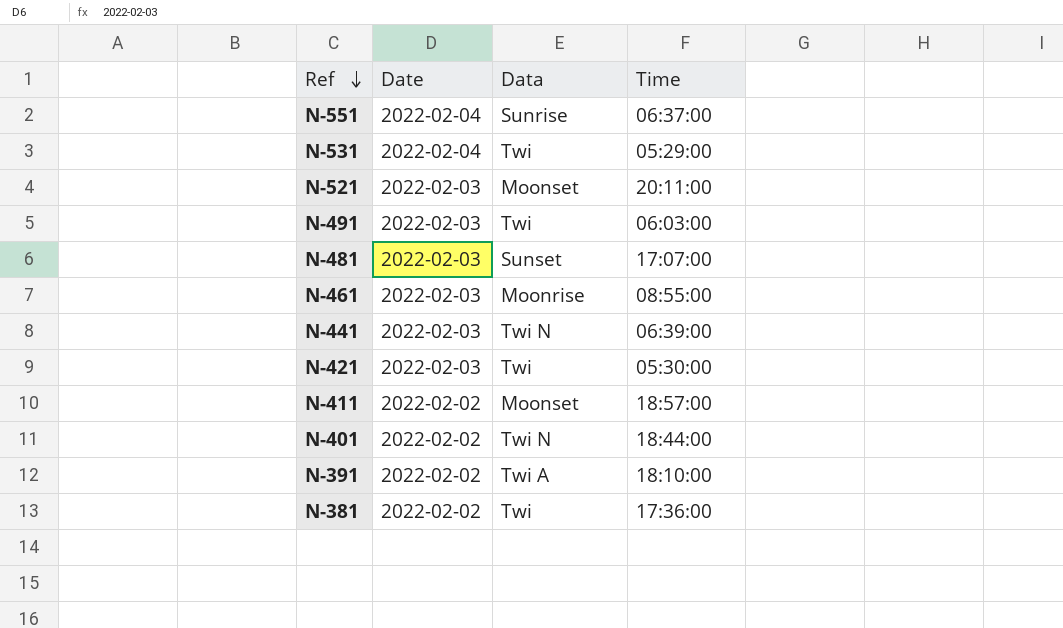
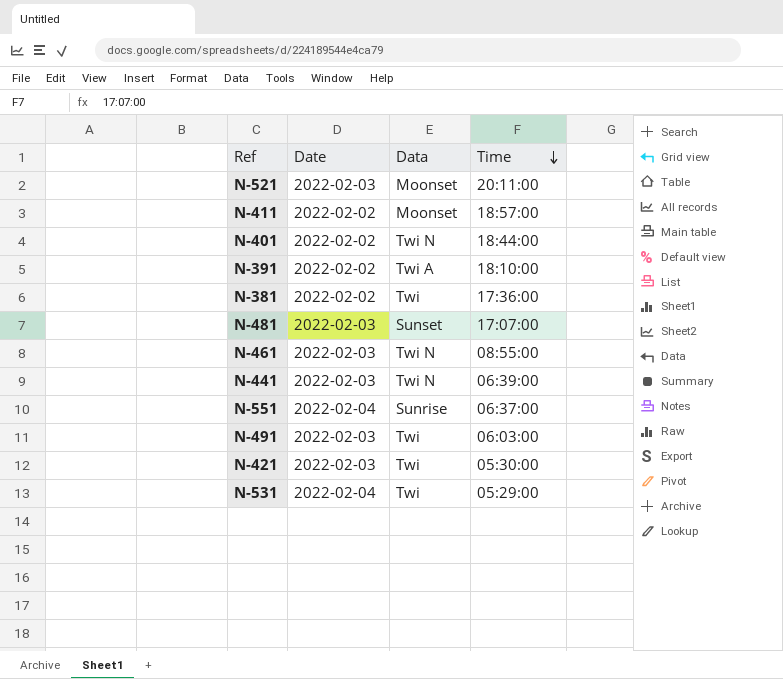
row order: Ref descending -> Time descending
N-461 | Data: Moonrise -> Twi N

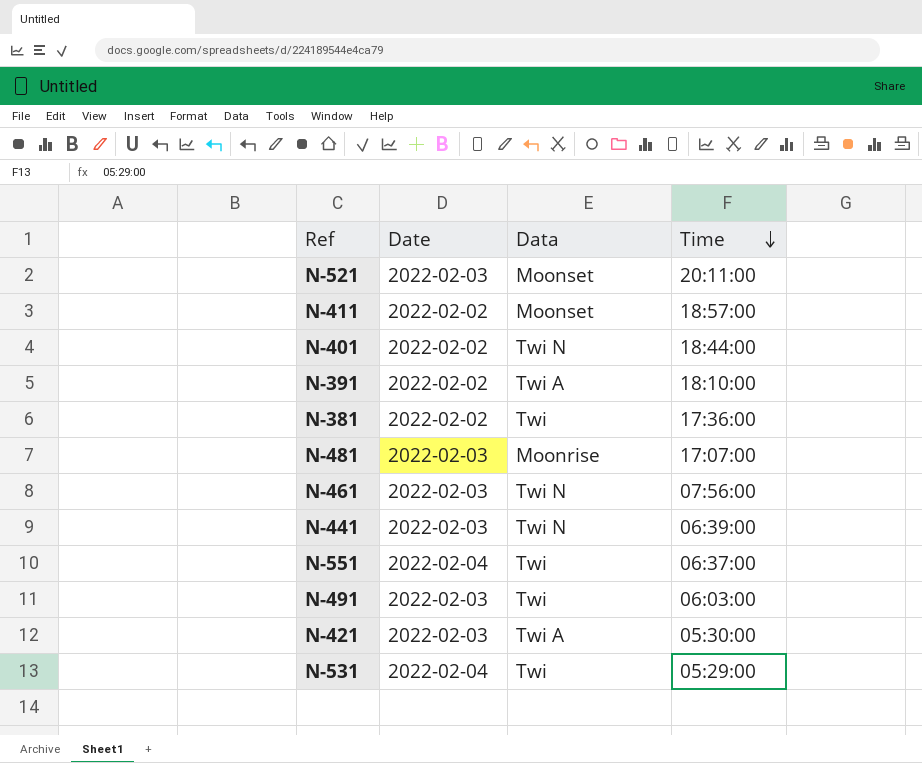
N-481 | Data: Sunset -> Moonrise
N-461 | Time: 08:55:00 -> 07:56:00
N-551 | Data: Sunrise -> Twi
N-421 | Data: Twi -> Twi A

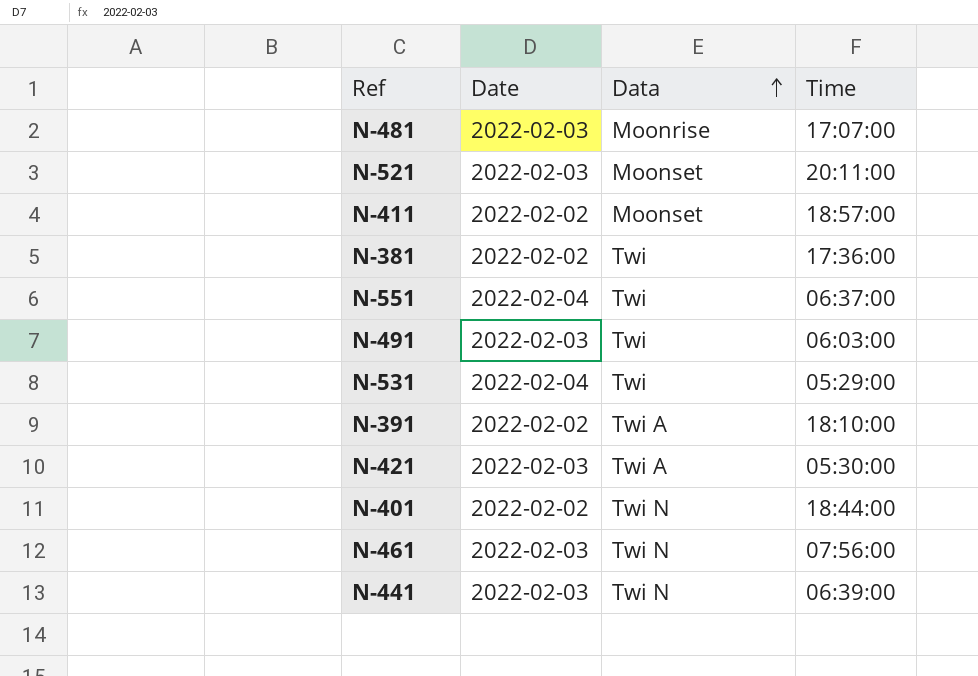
row order: Time descending -> Data ascending

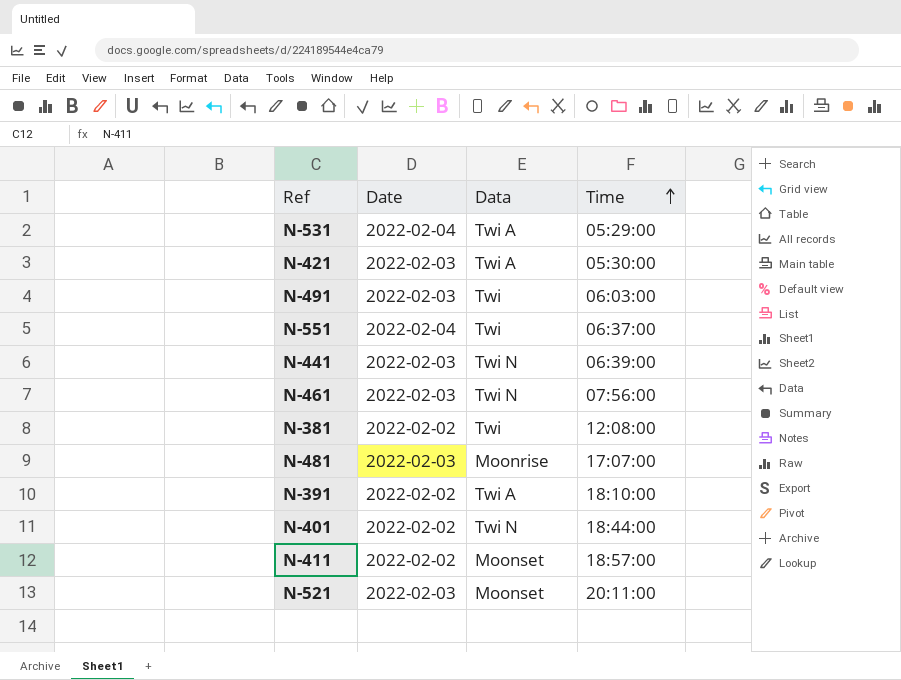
row order: Data ascending -> Time ascending
N-531 | Data: Twi -> Twi A
N-381 | Time: 17:36:00 -> 12:08:00

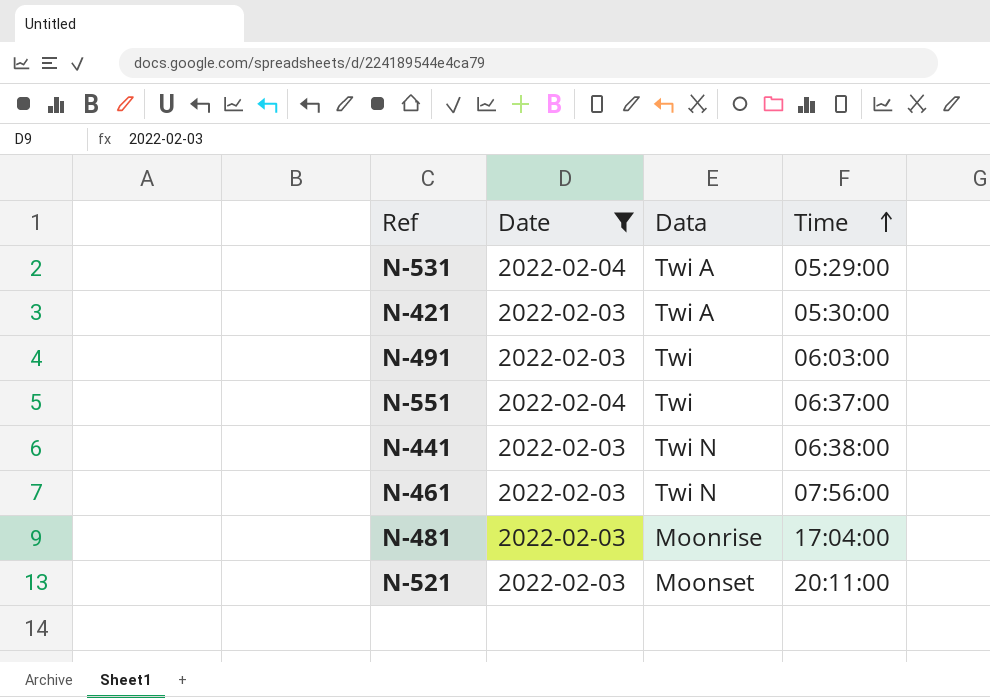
filter: none -> Date != 2022-02-02
N-441 | Time: 06:39:00 -> 06:38:00
N-481 | Time: 17:07:00 -> 17:04:00

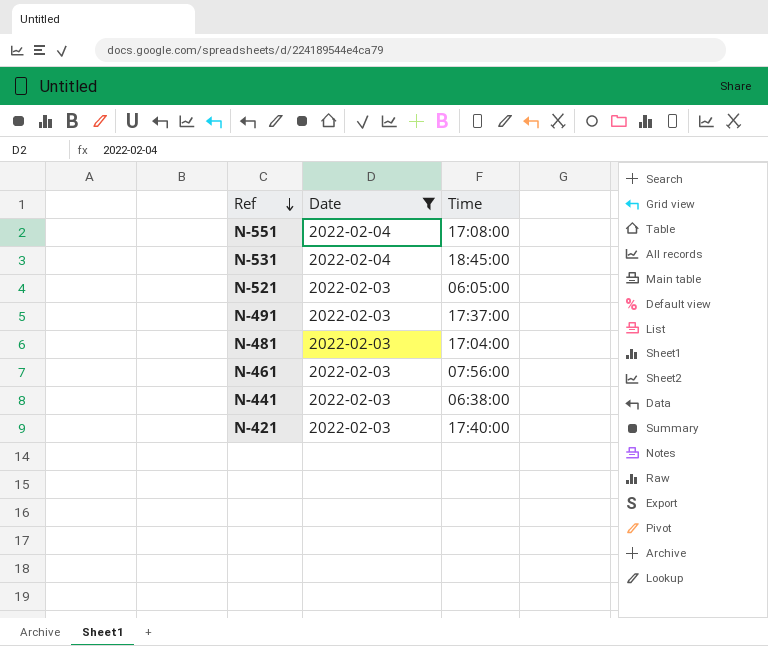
row order: Time ascending -> Ref descending
column Data | position: 3 -> none
N-551 | Time: 06:37:00 -> 17:08:00
N-531 | Time: 05:29:00 -> 18:45:00
N-521 | Time: 20:11:00 -> 06:05:00
N-491 | Time: 06:03:00 -> 17:37:00
N-421 | Time: 05:30:00 -> 17:40:00

